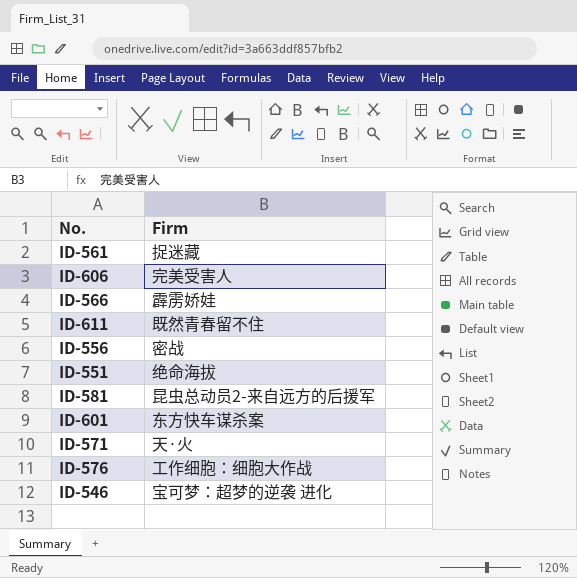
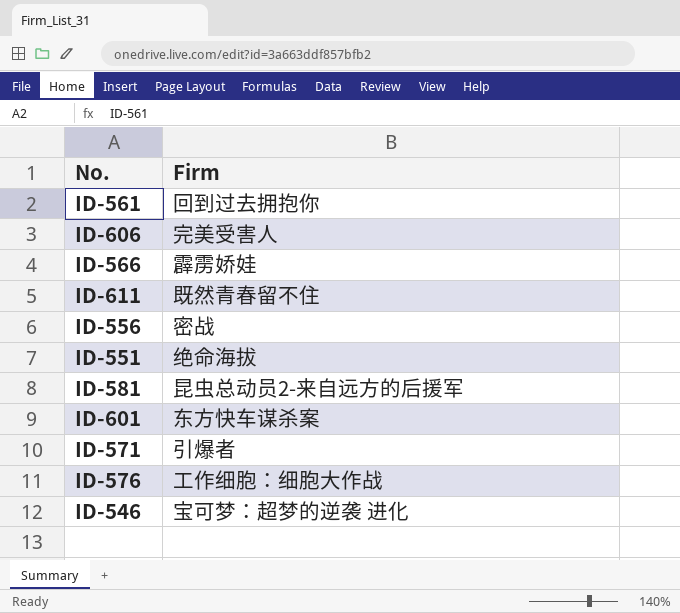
ID-561 | Firm: 捉迷藏 -> 回到过去拥抱你
ID-571 | Firm: 天·火 -> 引爆者

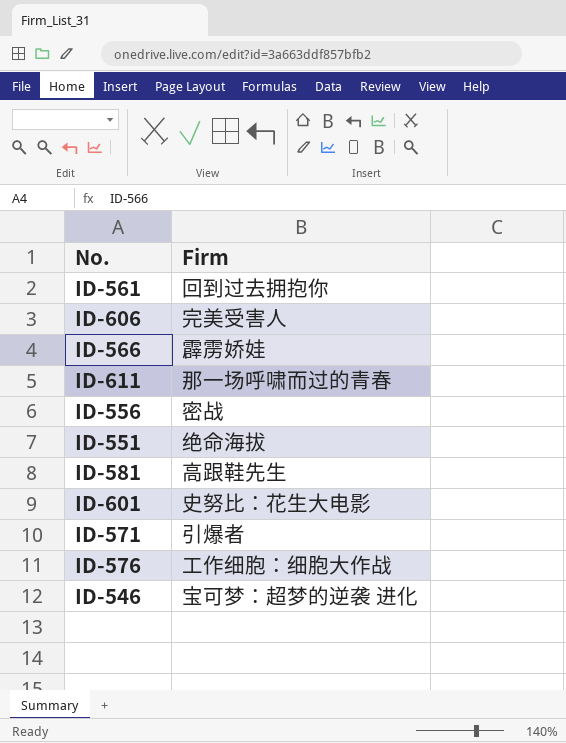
ID-611 | Firm: 既然青春留不住 -> 那一场呼啸而过的青春
ID-581 | Firm: 昆虫总动员2-来自远方的后援军 -> 高跟鞋先生
ID-601 | Firm: 东方快车谋杀案 -> 史努比：花生大电影

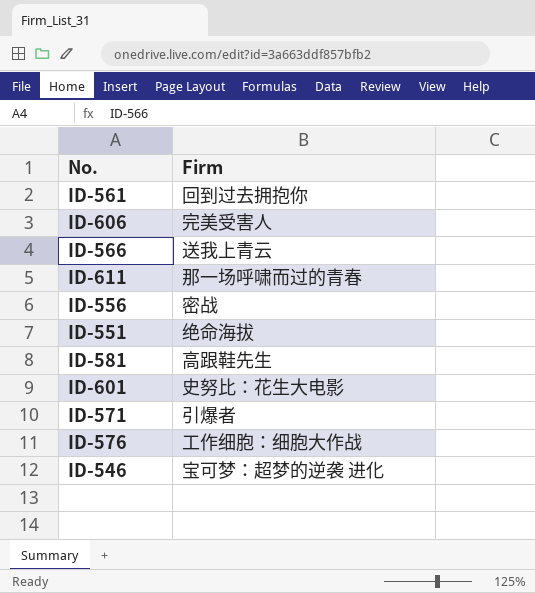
ID-566 | Firm: 霹雳娇娃 -> 送我上青云

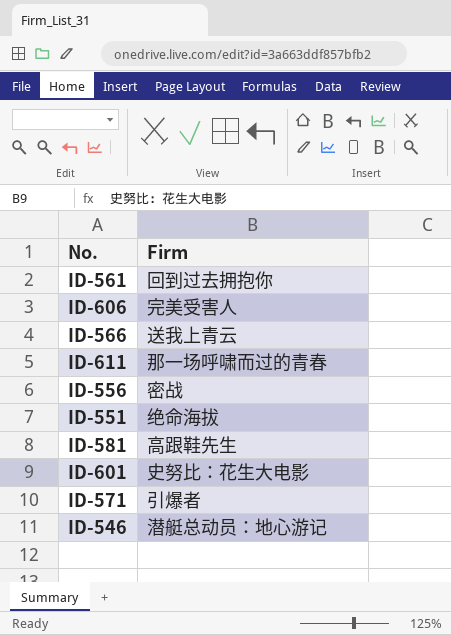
row ID-576: 工作细胞：细胞大作战 -> none
ID-546 | Firm: 宝可梦：超梦的逆袭 进化 -> 潜艇总动员：地心游记

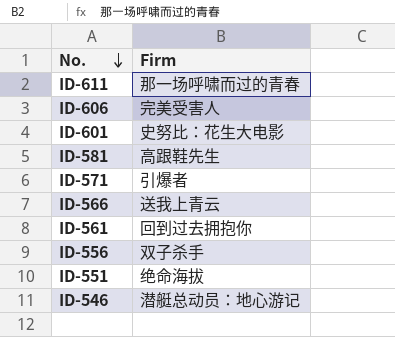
row order: none -> No. descending
ID-556 | Firm: 密战 -> 双子杀手

